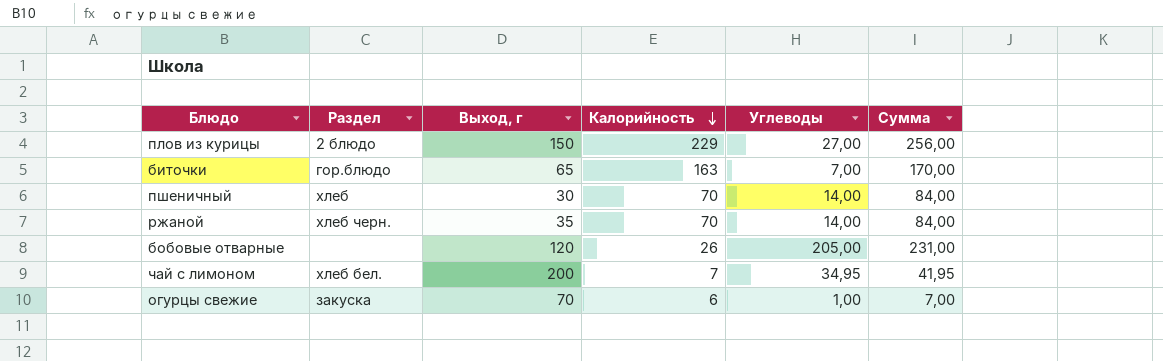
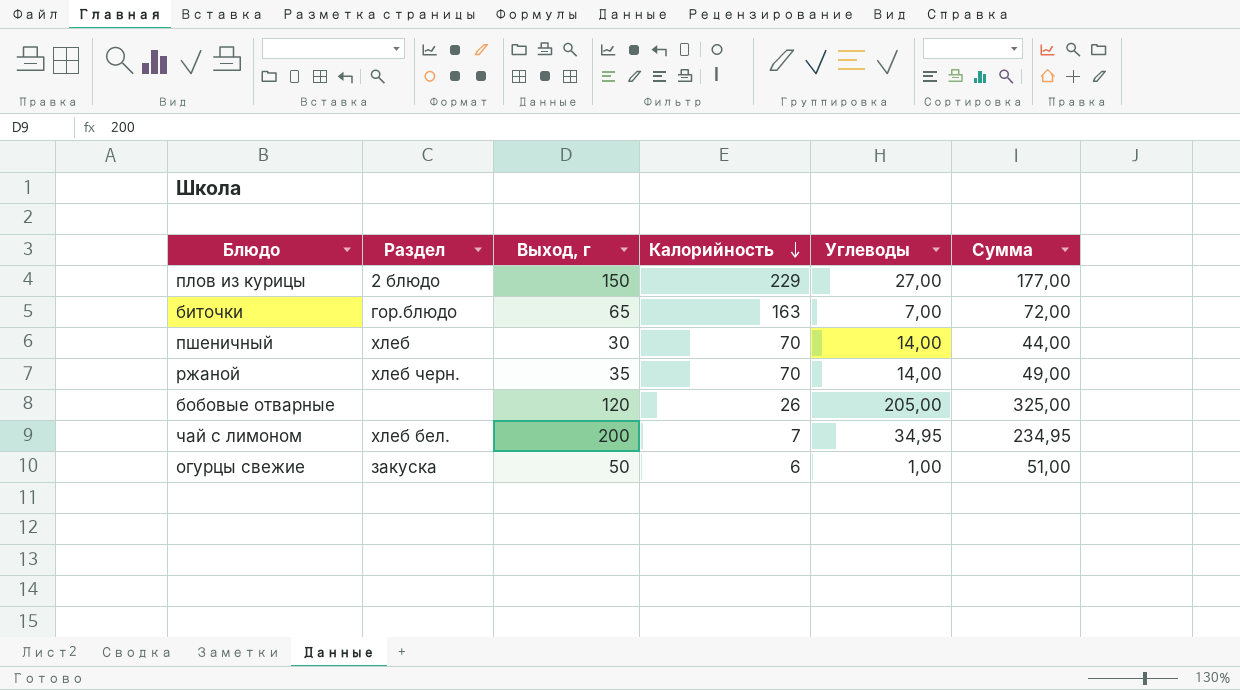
column Сумма | formula: [Калорийность] + [Углеводы] -> [Выход, г] + [Углеводы]
огурцы свежие | Выход, г: 70 -> 50

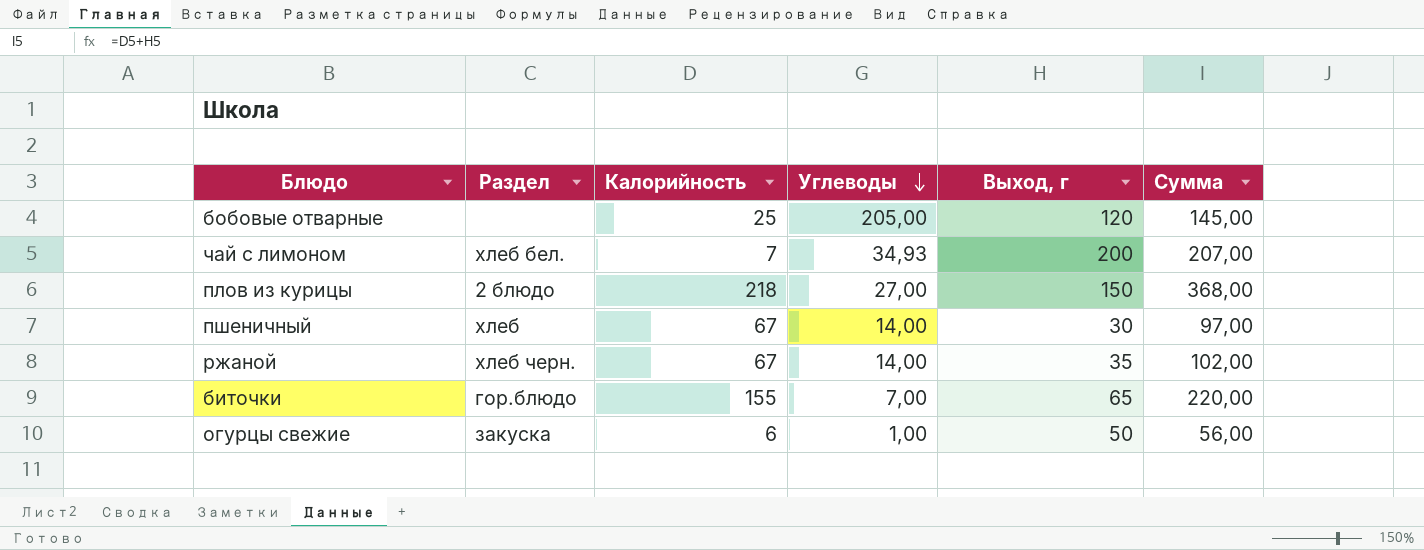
row order: Калорийность descending -> Углеводы descending
column Выход, г | position: 3 -> 5
column Сумма | formula: [Выход, г] + [Углеводы] -> [Калорийность] + [Выход, г]
бобовые отварные | Калорийность: 26 -> 25
чай с лимоном | Углеводы: 34,95 -> 34,93
плов из курицы | Калорийность: 229 -> 218
пшеничный | Калорийность: 70 -> 67
ржаной | Калорийность: 70 -> 67
биточки | Калорийность: 163 -> 155

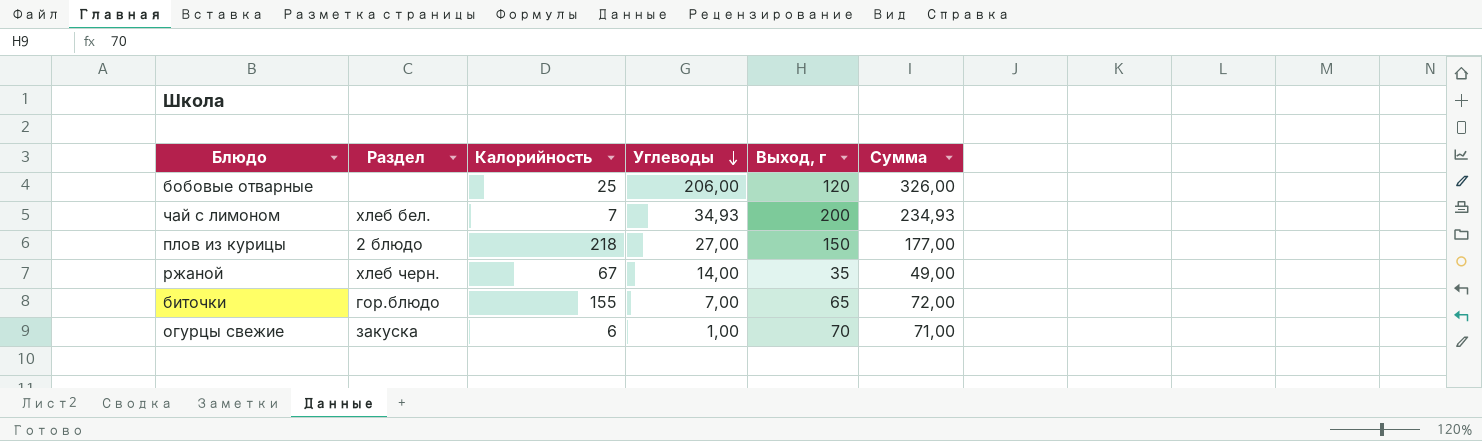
column Сумма | formula: [Калорийность] + [Выход, г] -> [Углеводы] + [Выход, г]
row пшеничный: хлеб | 67 | 14,00 | 30 | 97,00 -> none
бобовые отварные | Углеводы: 205,00 -> 206,00
огурцы свежие | Выход, г: 50 -> 70

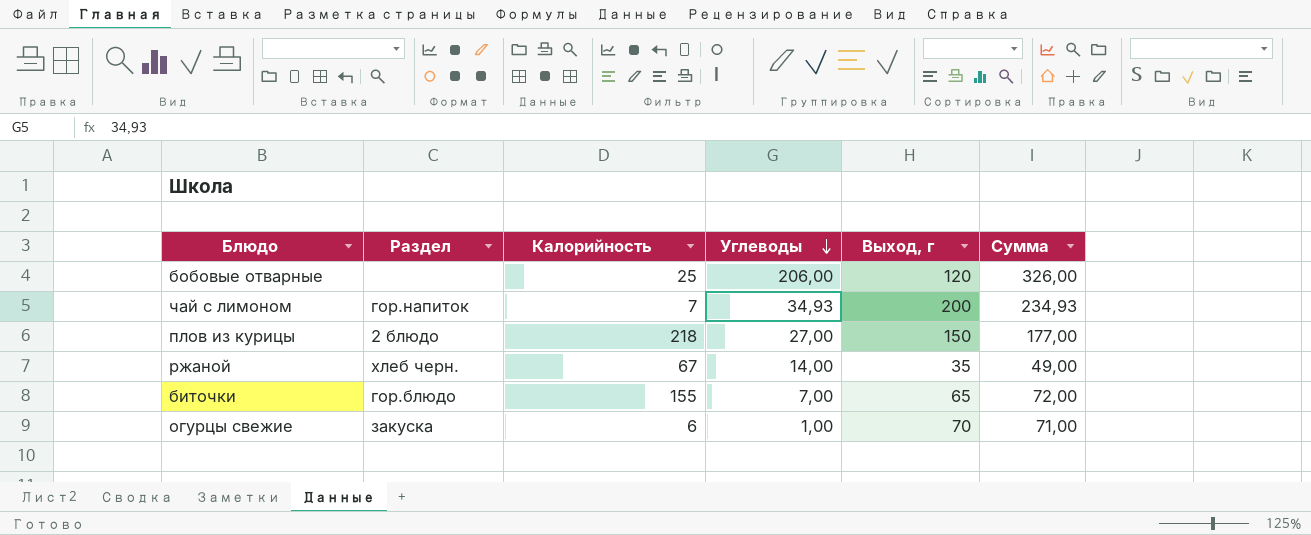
чай с лимоном | Раздел: хлеб бел. -> гор.напиток

